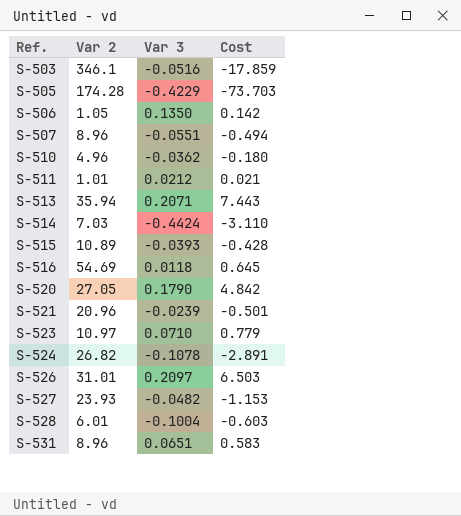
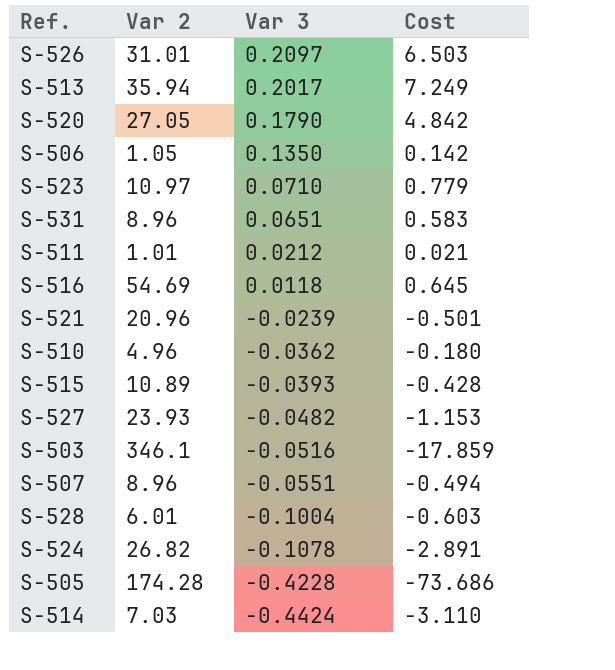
row order: Ref. ascending -> Var 3 descending
S-513 | Var 3: 0.2071 -> 0.2017
S-513 | Cost: 7.443 -> 7.249
S-505 | Var 3: -0.4229 -> -0.4228
S-505 | Cost: -73.703 -> -73.686

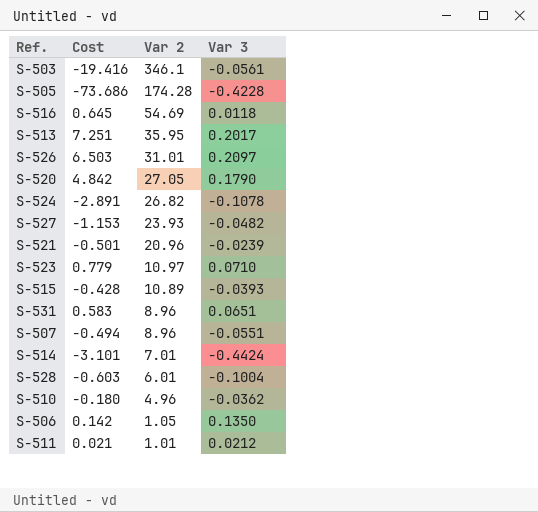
row order: Var 3 descending -> Var 2 descending
column Cost | position: 4 -> 2
S-503 | Cost: -17.859 -> -19.416
S-503 | Var 3: -0.0516 -> -0.0561
S-513 | Cost: 7.249 -> 7.251
S-513 | Var 2: 35.94 -> 35.95
S-514 | Cost: -3.110 -> -3.101
S-514 | Var 2: 7.03 -> 7.01

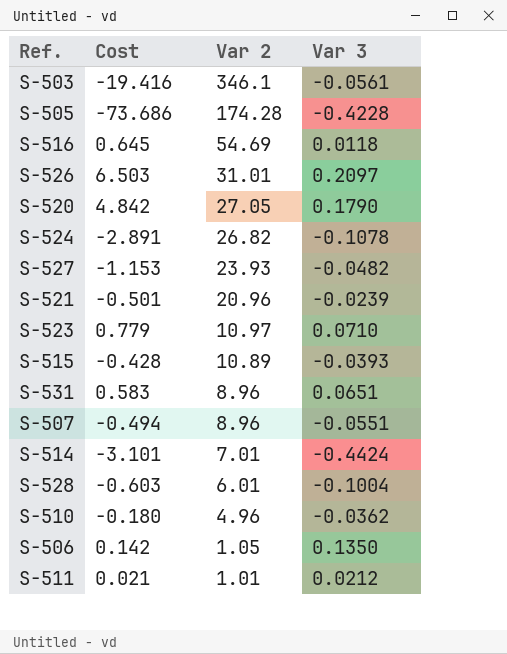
row S-513: 7.251 | 35.95 | 0.2017 -> none

